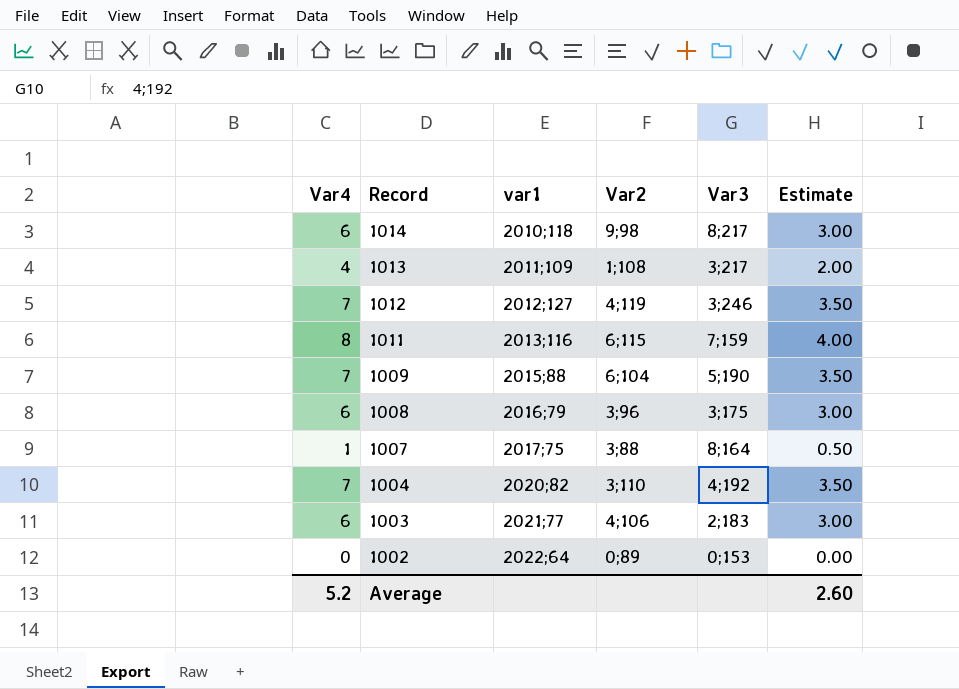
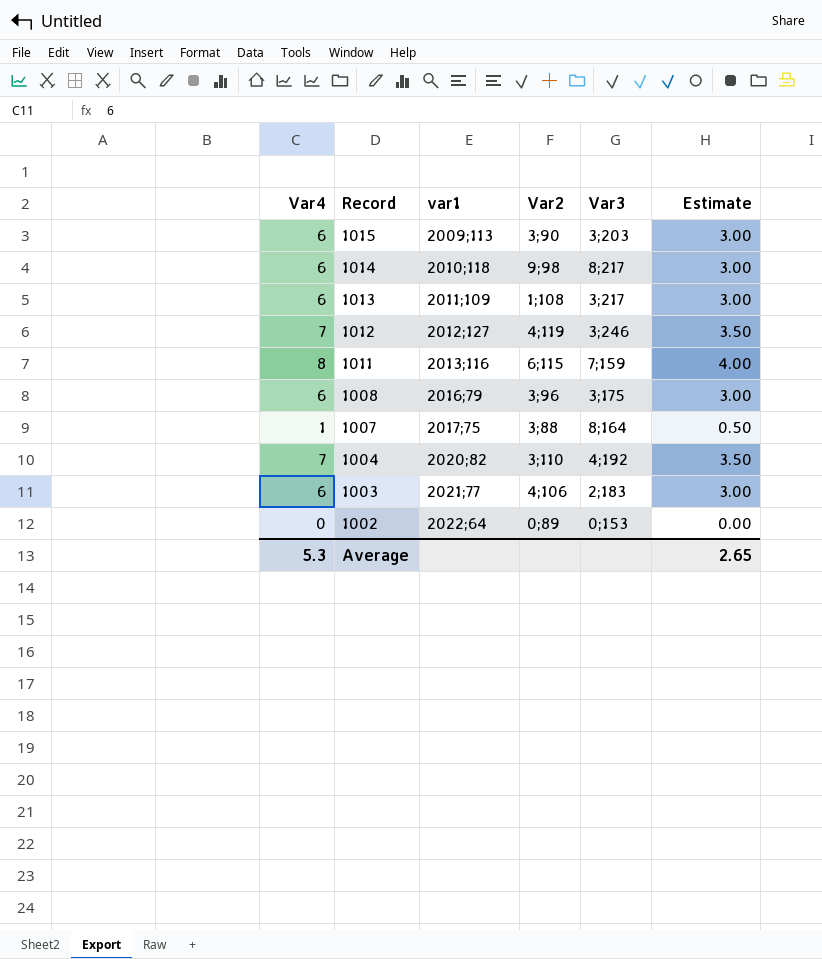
row 1009: 7 | 2015;88 | 6;104 | 5;190 | 3.50 -> none
row 1015: none -> 6 | 2009;113 | 3;90 | 3;203 | 3.00
1013 | Var4: 4 -> 6
1013 | Estimate: 2.00 -> 3.00
Average | Var4: 5.2 -> 5.3
Average | Estimate: 2.60 -> 2.65

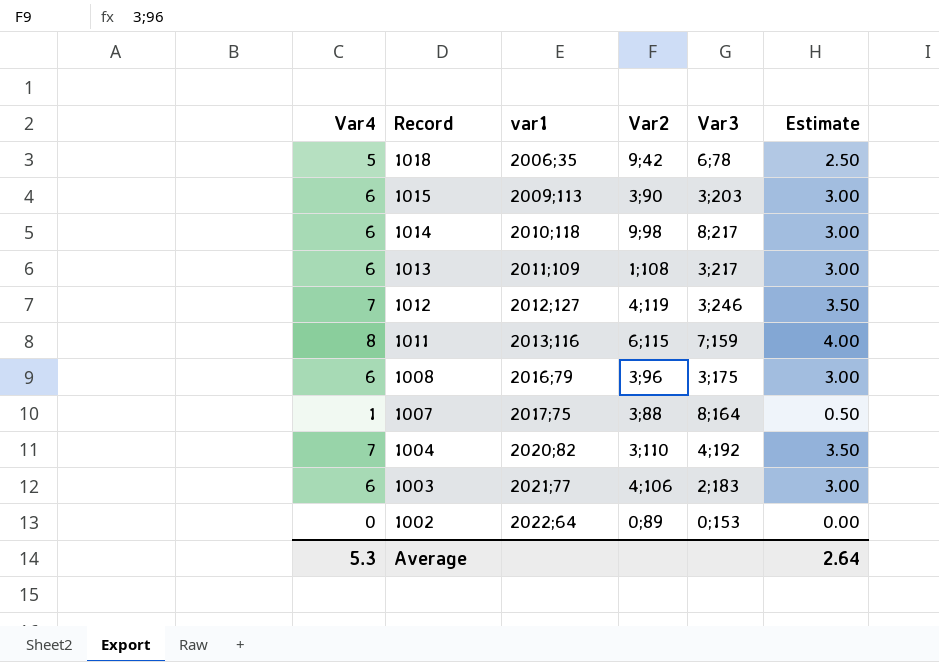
row 1018: none -> 5 | 2006;35 | 9;42 | 6;78 | 2.50
Average | Estimate: 2.65 -> 2.64

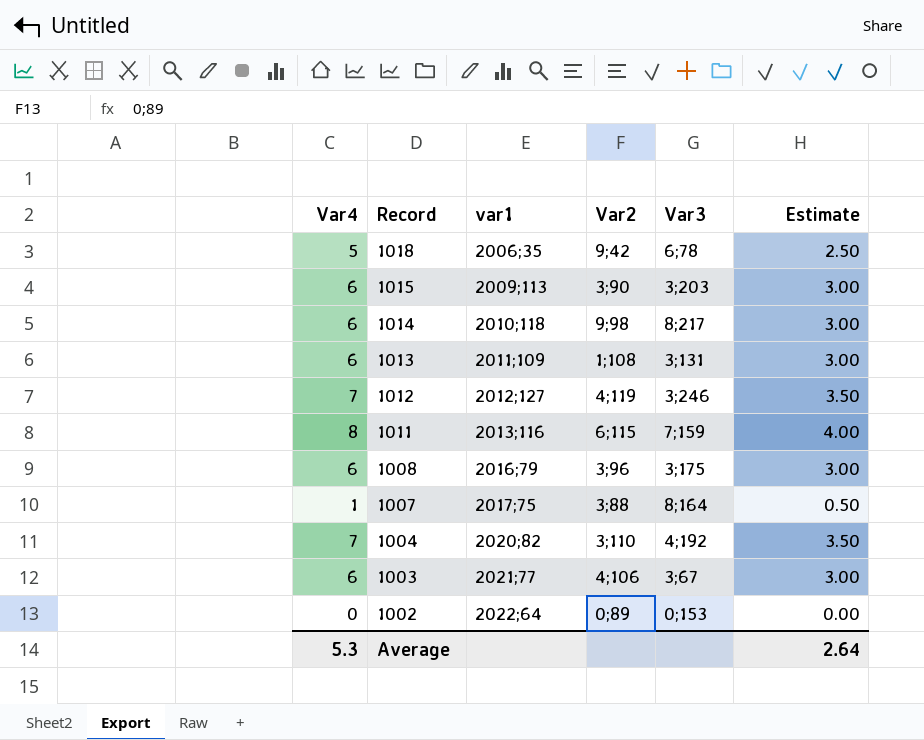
1013 | Var3: 3;217 -> 3;131
1003 | Var3: 2;183 -> 3;67

